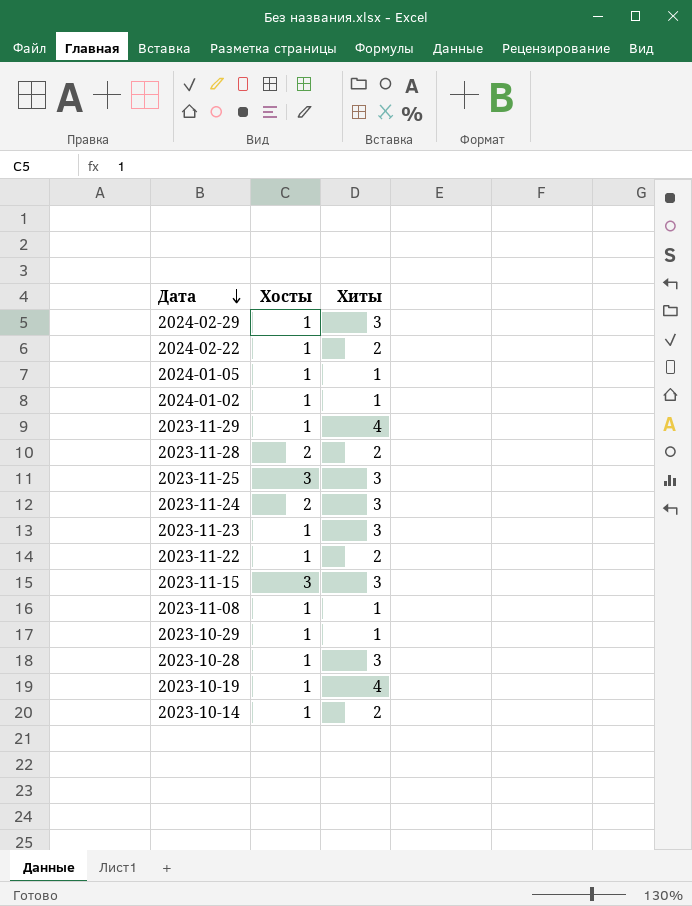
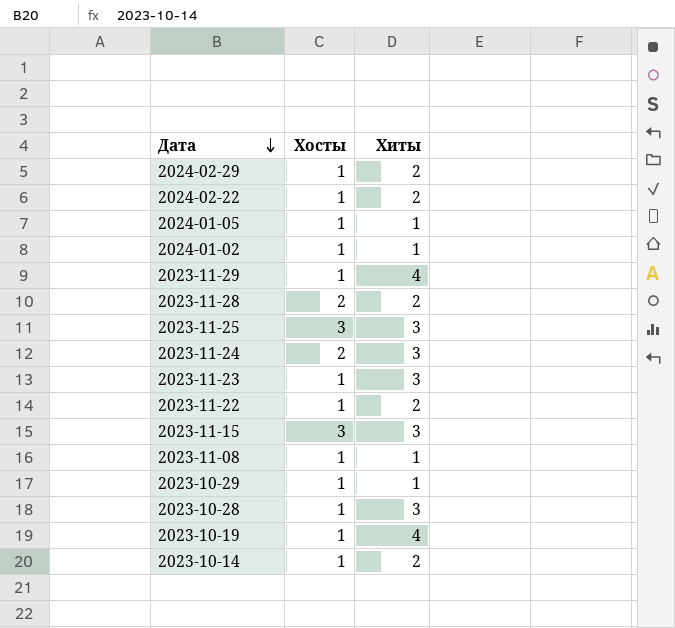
2024-02-29 | Хиты: 3 -> 2

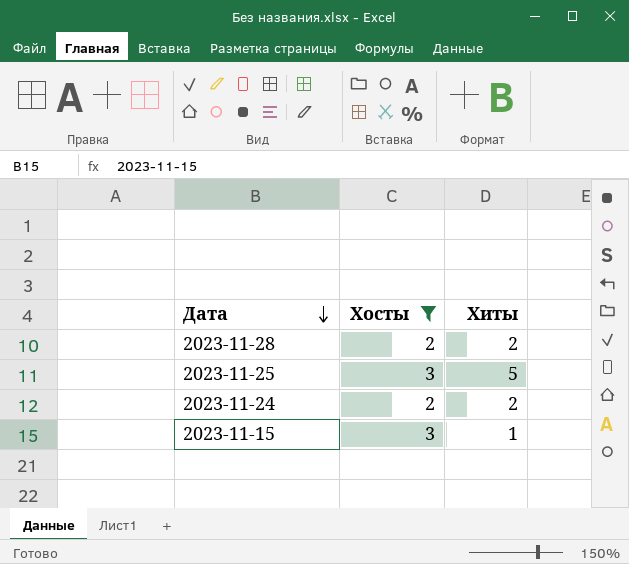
filter: none -> Хосты != 1
2023-11-25 | Хиты: 3 -> 5
2023-11-24 | Хиты: 3 -> 2
2023-11-15 | Хиты: 3 -> 1

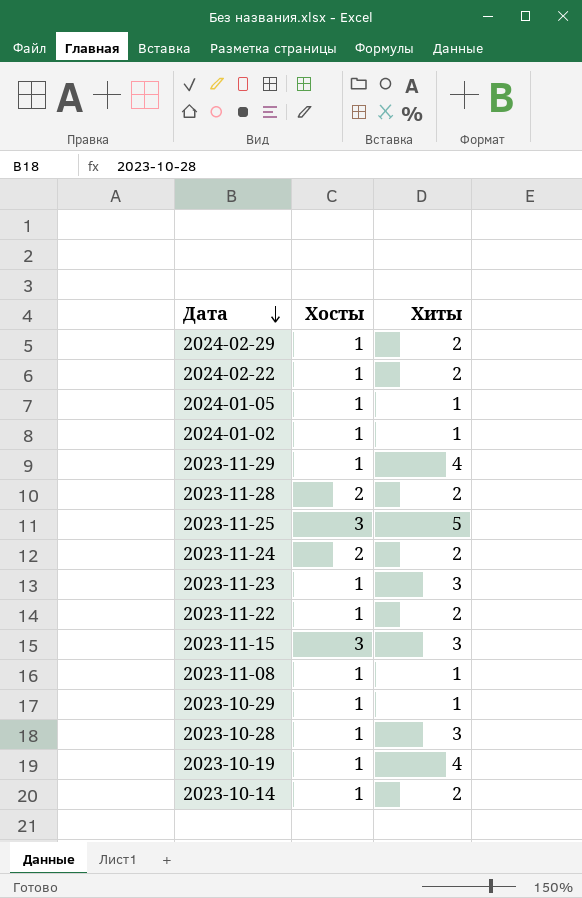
filter: Хосты != 1 -> none
2023-11-15 | Хиты: 1 -> 3

